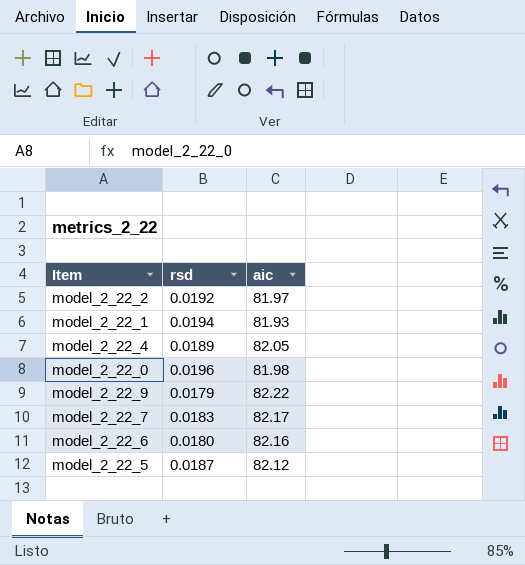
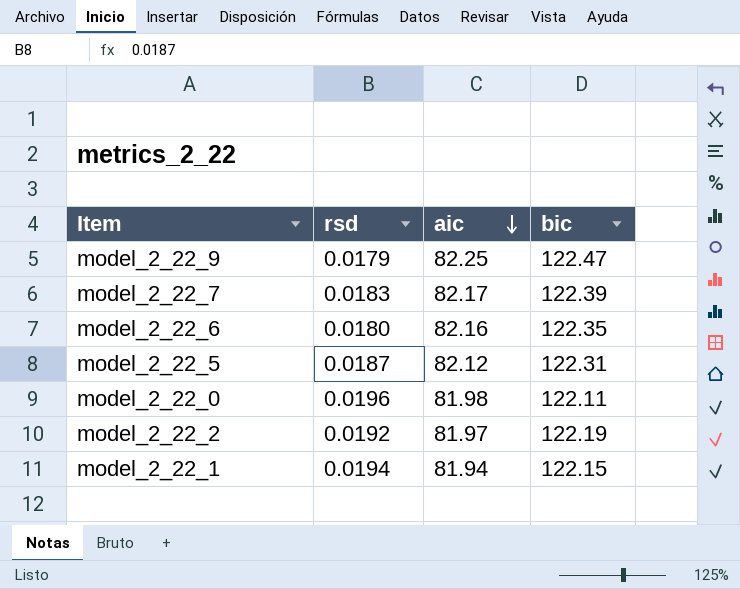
row order: none -> aic descending
column bic | position: none -> 4
row model_2_22_4: 0.0189 | 82.05 -> none
model_2_22_9 | aic: 82.22 -> 82.25
model_2_22_1 | aic: 81.93 -> 81.94

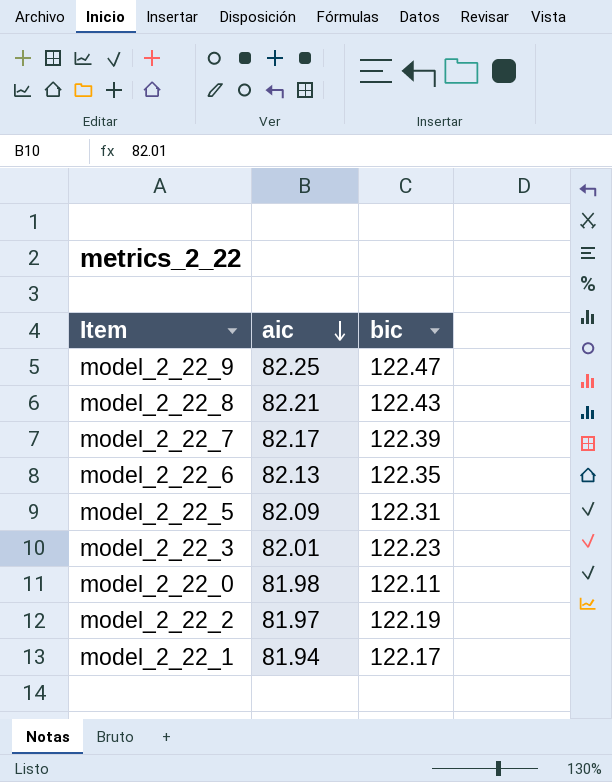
column rsd | position: 2 -> none
row model_2_22_8: none -> 82.21 | 122.43
model_2_22_6 | aic: 82.16 -> 82.13
model_2_22_5 | aic: 82.12 -> 82.09
row model_2_22_3: none -> 82.01 | 122.23
model_2_22_1 | bic: 122.15 -> 122.17

